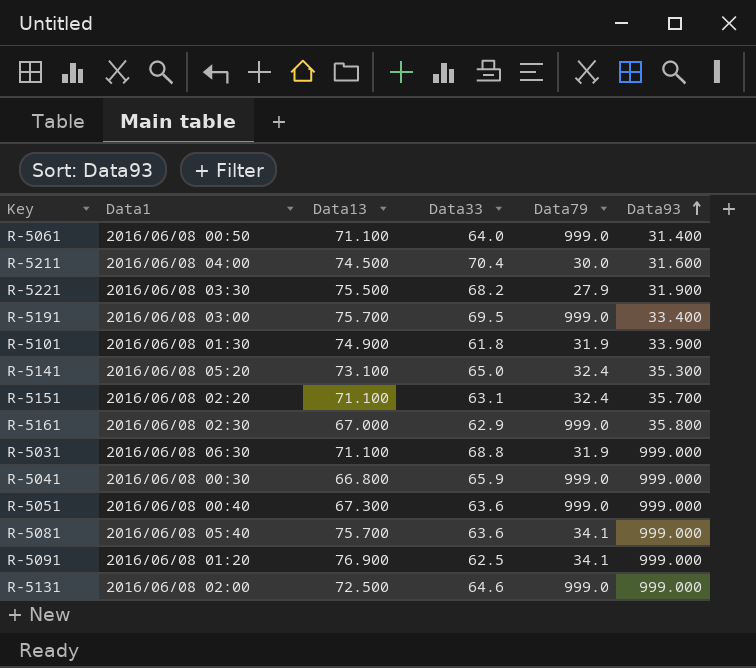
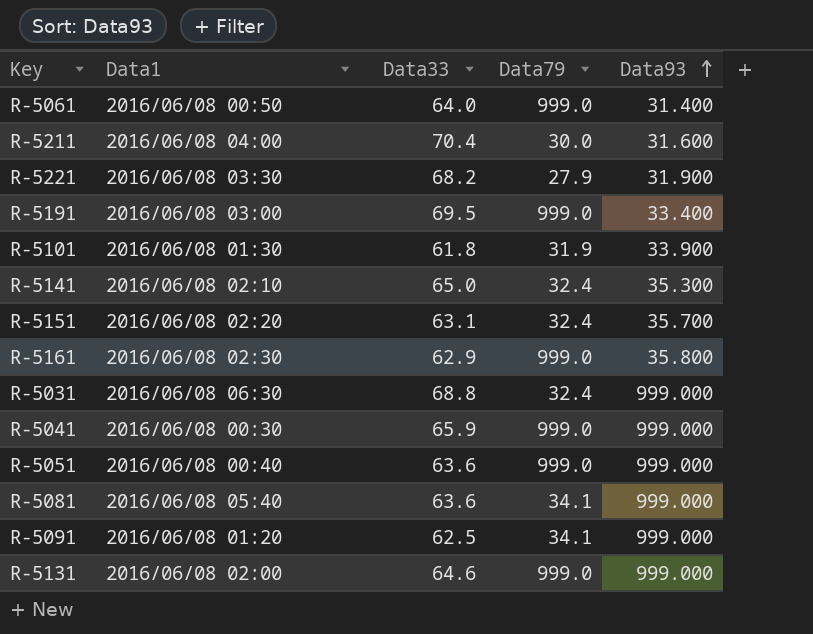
column Data13 | position: 3 -> none
R-5141 | Data1: 2016/06/08 05:20 -> 2016/06/08 02:10
R-5031 | Data79: 31.9 -> 32.4

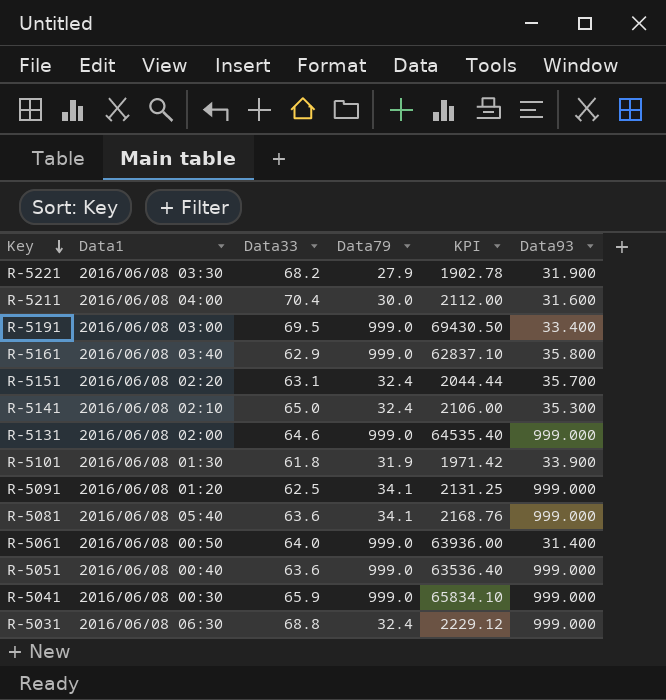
row order: Data93 ascending -> Key descending
column KPI | formula: none -> [Data33] * [Data79]
R-5161 | Data1: 2016/06/08 02:30 -> 2016/06/08 03:40

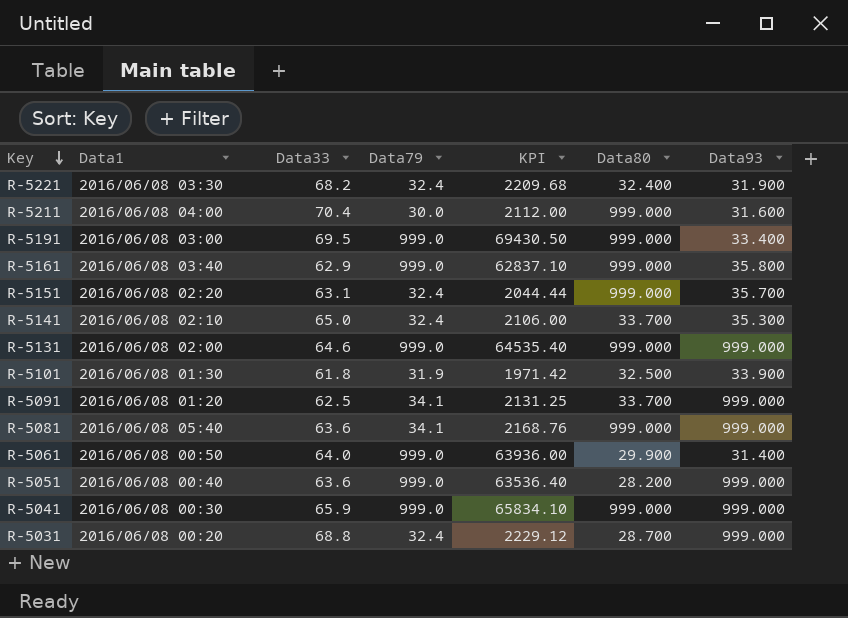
column Data80 | position: none -> 6
R-5221 | Data79: 27.9 -> 32.4
R-5221 | KPI: 1902.78 -> 2209.68
R-5031 | Data1: 2016/06/08 06:30 -> 2016/06/08 00:20

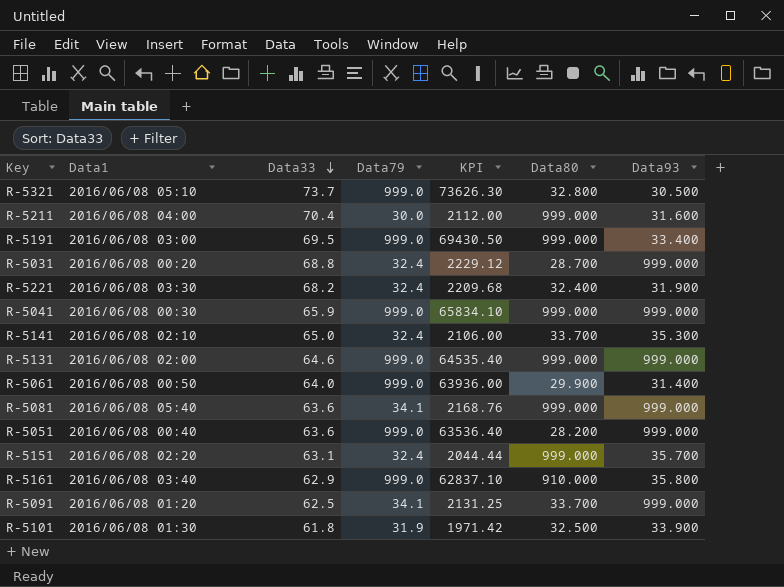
row order: Key descending -> Data33 descending
row R-5321: none -> 2016/06/08 05:10 | 73.7 | 999.0 | 73626.30 | 32.800 | 30.500
R-5161 | Data80: 999.000 -> 910.000

